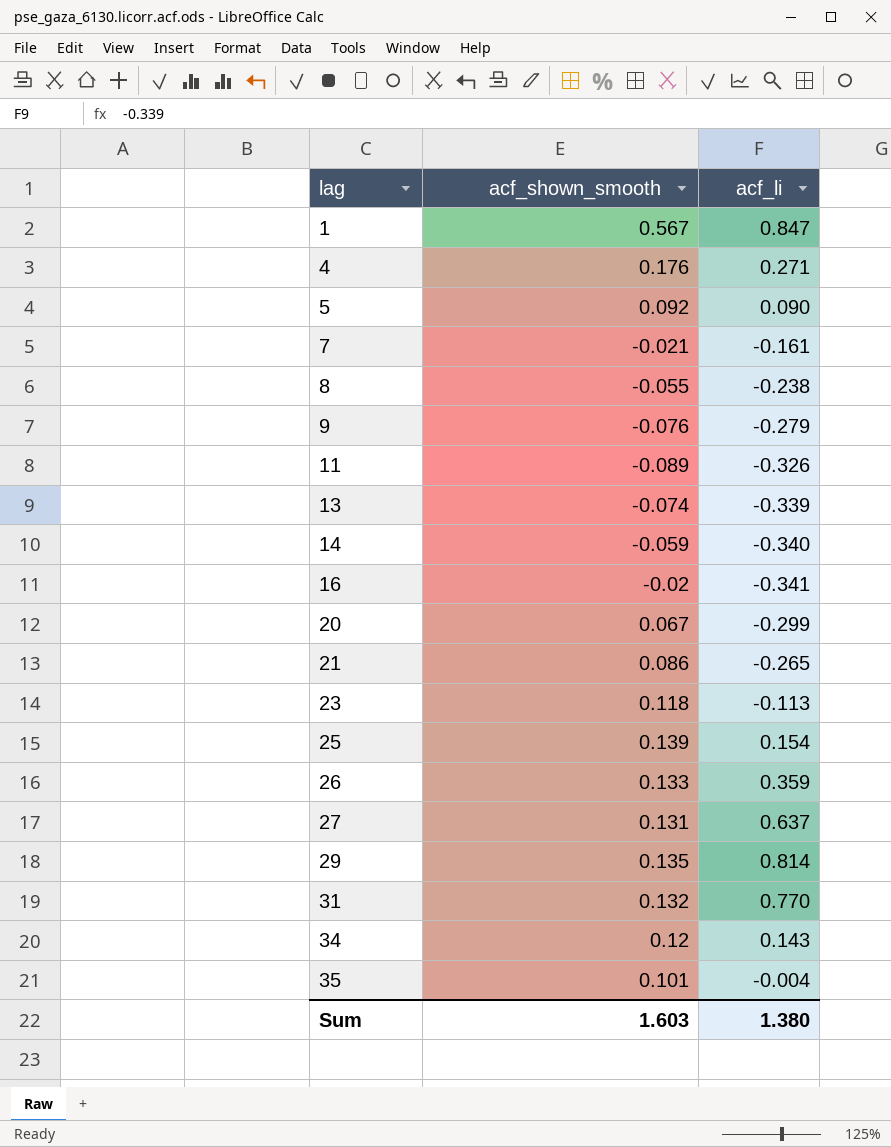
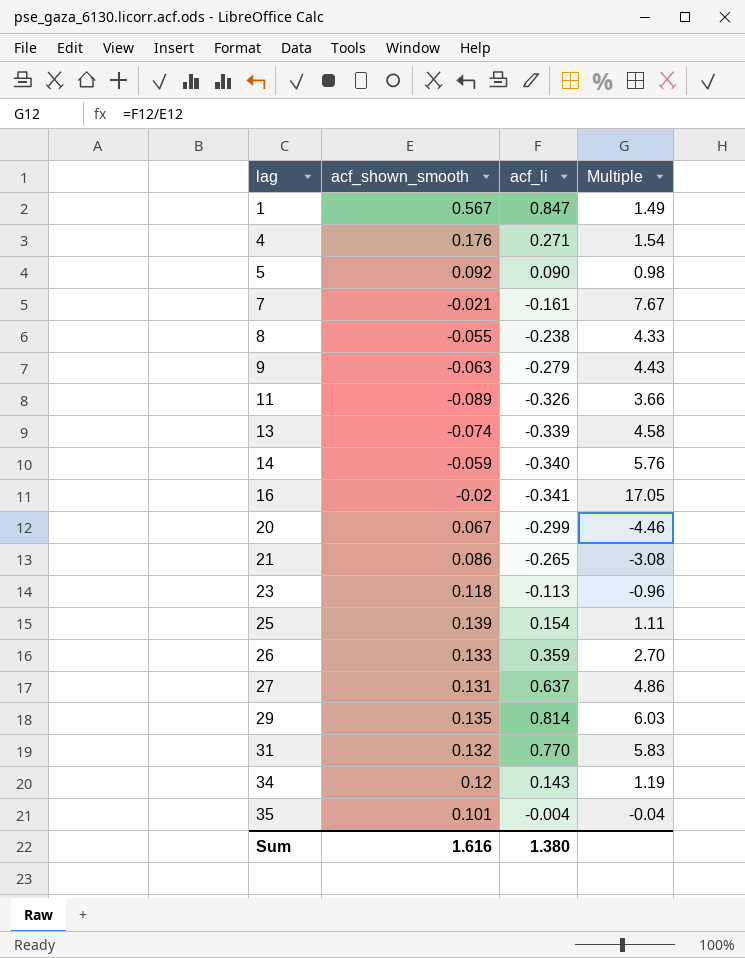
column Multiple | formula: none -> [acf_li] / [acf_shown_smooth]
9 | acf_shown_smooth: -0.076 -> -0.063
Sum | acf_shown_smooth: 1.603 -> 1.616

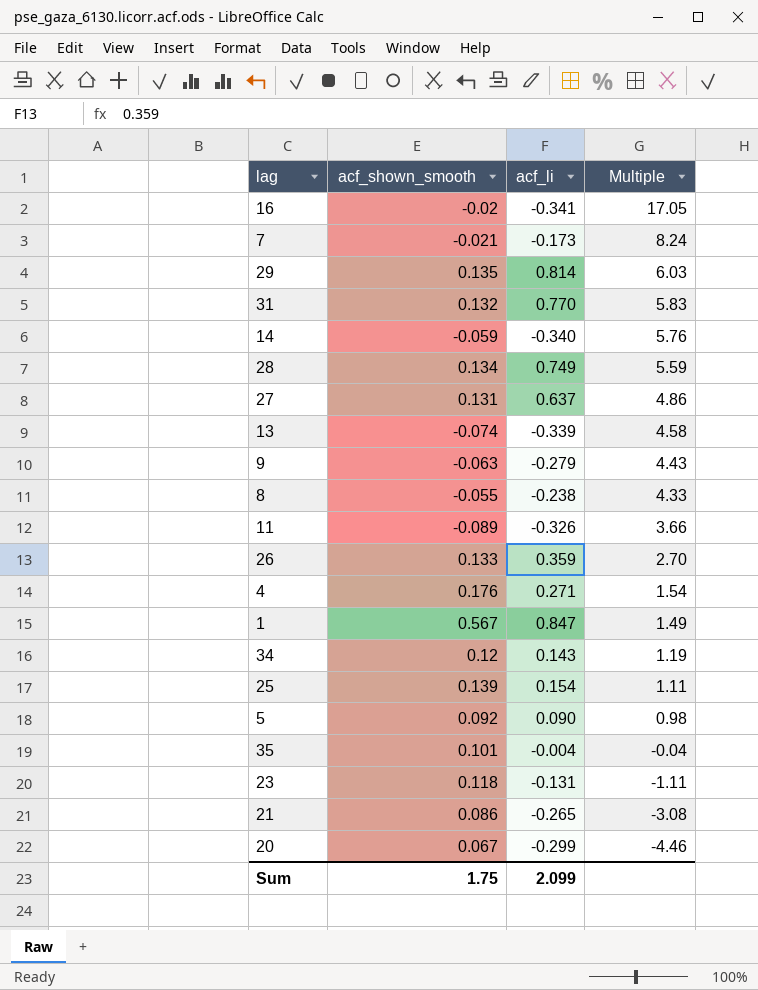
row order: lag ascending -> Multiple descending
7 | acf_li: -0.161 -> -0.173
7 | Multiple: 7.67 -> 8.24
row 28: none -> 0.134 | 0.749 | 5.59
23 | acf_li: -0.113 -> -0.131
23 | Multiple: -0.96 -> -1.11
Sum | acf_shown_smooth: 1.616 -> 1.75
Sum | acf_li: 1.380 -> 2.099

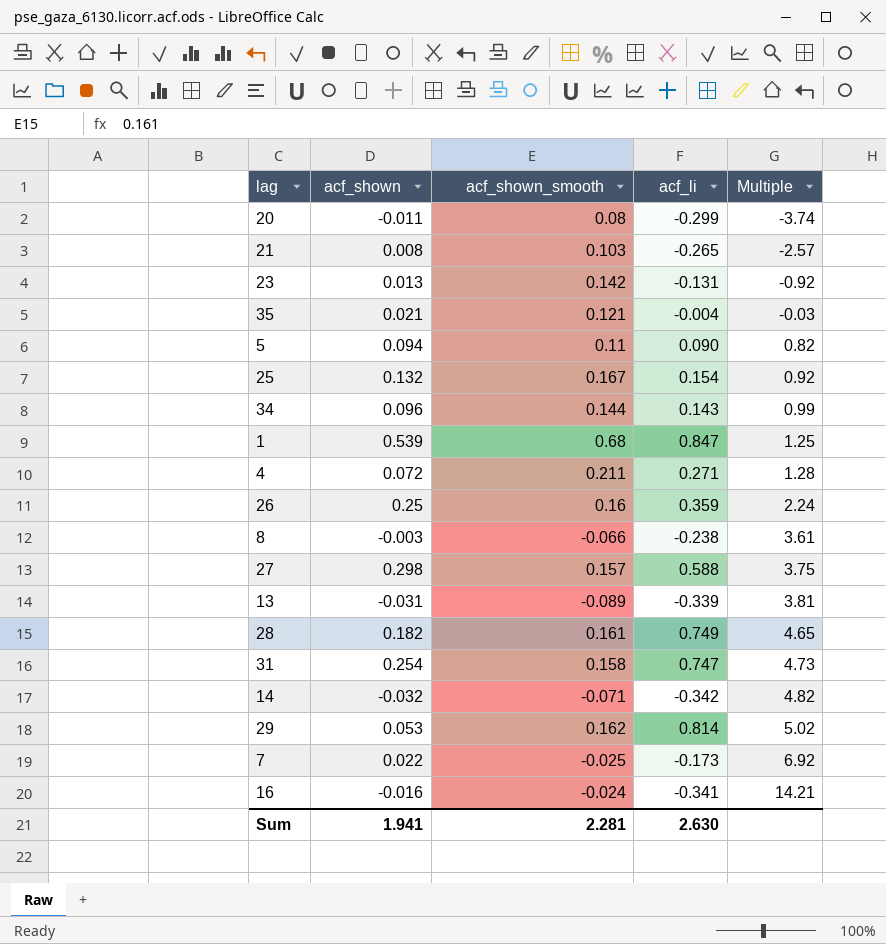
row order: Multiple descending -> Multiple ascending
column acf_shown | position: none -> 2
row 9: -0.063 | -0.279 | 4.43 -> none
row 11: -0.089 | -0.326 | 3.66 -> none
20 | acf_shown_smooth: 0.067 -> 0.08
20 | Multiple: -4.46 -> -3.74
21 | acf_shown_smooth: 0.086 -> 0.103
21 | Multiple: -3.08 -> -2.57
23 | acf_shown_smooth: 0.118 -> 0.142
23 | Multiple: -1.11 -> -0.92
35 | acf_shown_smooth: 0.101 -> 0.121
35 | Multiple: -0.04 -> -0.03
5 | acf_shown_smooth: 0.092 -> 0.11
5 | Multiple: 0.98 -> 0.82
25 | acf_shown_smooth: 0.139 -> 0.167
25 | Multiple: 1.11 -> 0.92
34 | acf_shown_smooth: 0.12 -> 0.144
34 | Multiple: 1.19 -> 0.99
1 | acf_shown_smooth: 0.567 -> 0.68
1 | Multiple: 1.49 -> 1.25
4 | acf_shown_smooth: 0.176 -> 0.211
4 | Multiple: 1.54 -> 1.28
26 | acf_shown_smooth: 0.133 -> 0.16
26 | Multiple: 2.70 -> 2.24
8 | acf_shown_smooth: -0.055 -> -0.066
8 | Multiple: 4.33 -> 3.61
27 | acf_shown_smooth: 0.131 -> 0.157
27 | acf_li: 0.637 -> 0.588
27 | Multiple: 4.86 -> 3.75
13 | acf_shown_smooth: -0.074 -> -0.089
13 | Multiple: 4.58 -> 3.81
28 | acf_shown_smooth: 0.134 -> 0.161
28 | Multiple: 5.59 -> 4.65
31 | acf_shown_smooth: 0.132 -> 0.158
31 | acf_li: 0.770 -> 0.747
31 | Multiple: 5.83 -> 4.73
14 | acf_shown_smooth: -0.059 -> -0.071
14 | acf_li: -0.340 -> -0.342
14 | Multiple: 5.76 -> 4.82
29 | acf_shown_smooth: 0.135 -> 0.162
29 | Multiple: 6.03 -> 5.02
7 | acf_shown_smooth: -0.021 -> -0.025
7 | Multiple: 8.24 -> 6.92
16 | acf_shown_smooth: -0.02 -> -0.024
16 | Multiple: 17.05 -> 14.21
Sum | acf_shown_smooth: 1.75 -> 2.281
Sum | acf_li: 2.099 -> 2.630

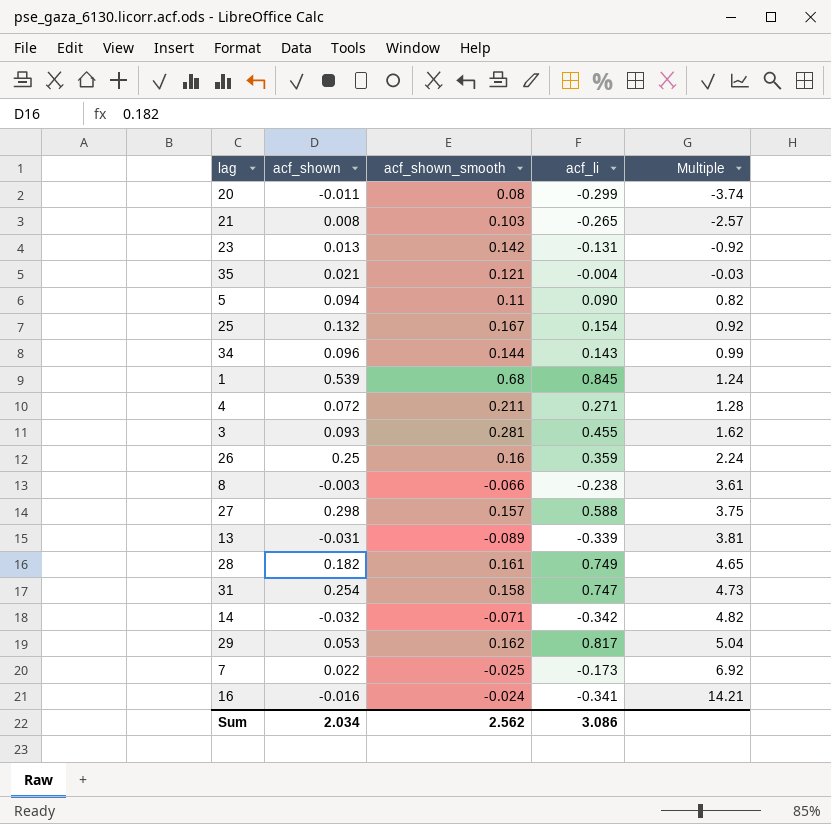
1 | acf_li: 0.847 -> 0.845
1 | Multiple: 1.25 -> 1.24
row 3: none -> 0.093 | 0.281 | 0.455 | 1.62
29 | acf_li: 0.814 -> 0.817
29 | Multiple: 5.02 -> 5.04
Sum | acf_shown: 1.941 -> 2.034
Sum | acf_shown_smooth: 2.281 -> 2.562
Sum | acf_li: 2.630 -> 3.086

